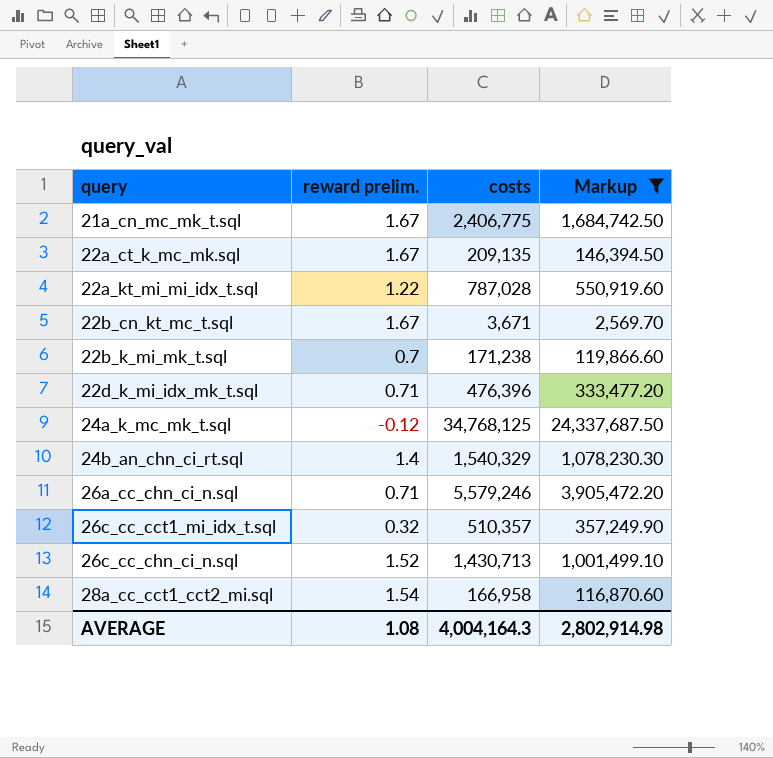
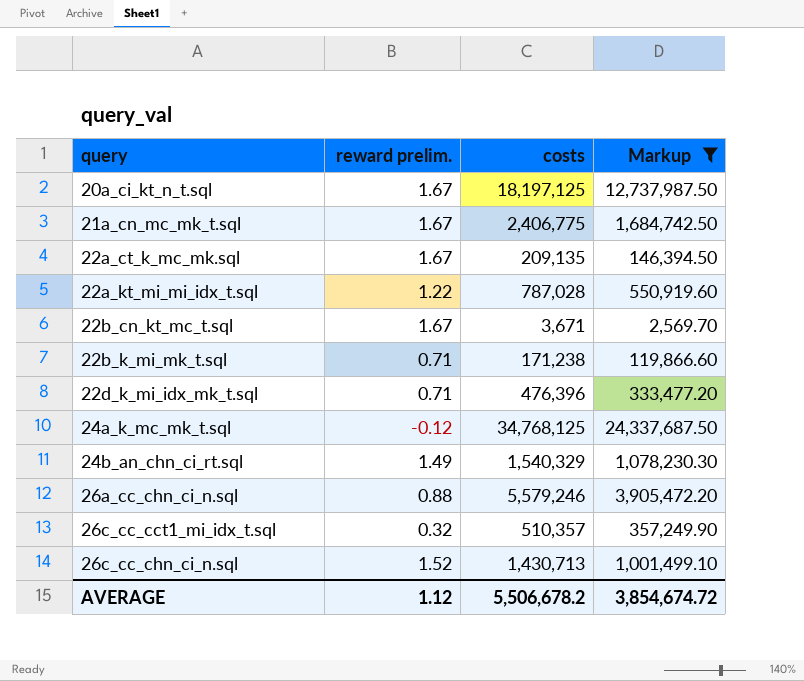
row 28a_cc_cct1_cct2_mi.sql: 1.54 | 166,958 | 116,870.60 -> none
row 20a_ci_kt_n_t.sql: none -> 1.67 | 18,197,125 | 12,737,987.50
22b_k_mi_mk_t.sql | reward prelim.: 0.7 -> 0.71
24b_an_chn_ci_rt.sql | reward prelim.: 1.4 -> 1.49
26a_cc_chn_ci_n.sql | reward prelim.: 0.71 -> 0.88
AVERAGE | reward prelim.: 1.08 -> 1.12
AVERAGE | costs: 4,004,164.3 -> 5,506,678.2
AVERAGE | Markup: 2,802,914.98 -> 3,854,674.72

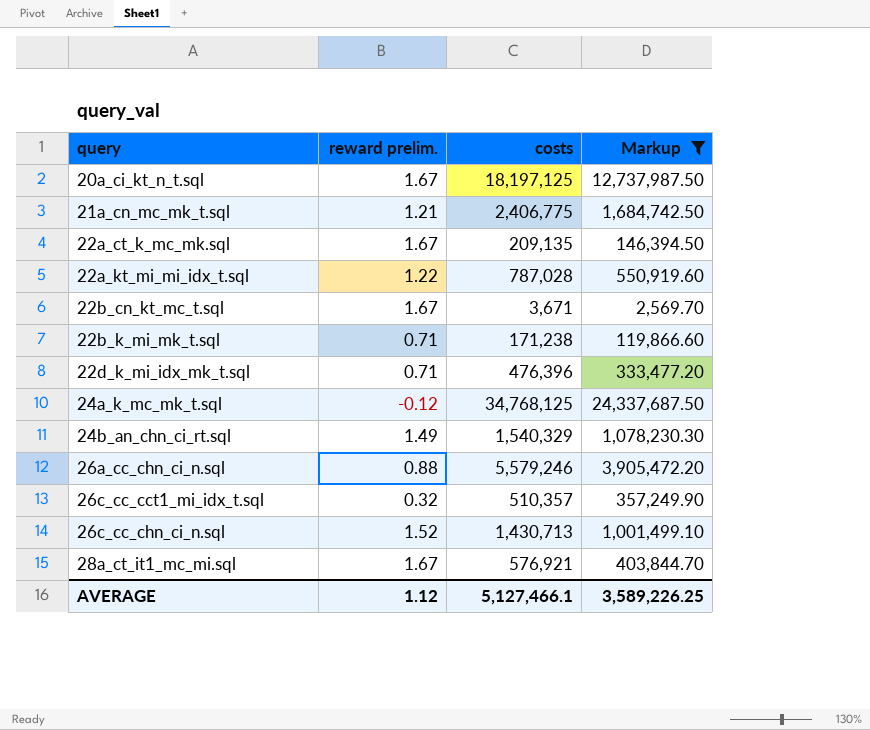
21a_cn_mc_mk_t.sql | reward prelim.: 1.67 -> 1.21
row 28a_ct_it1_mc_mi.sql: none -> 1.67 | 576,921 | 403,844.70
AVERAGE | costs: 5,506,678.2 -> 5,127,466.1
AVERAGE | Markup: 3,854,674.72 -> 3,589,226.25

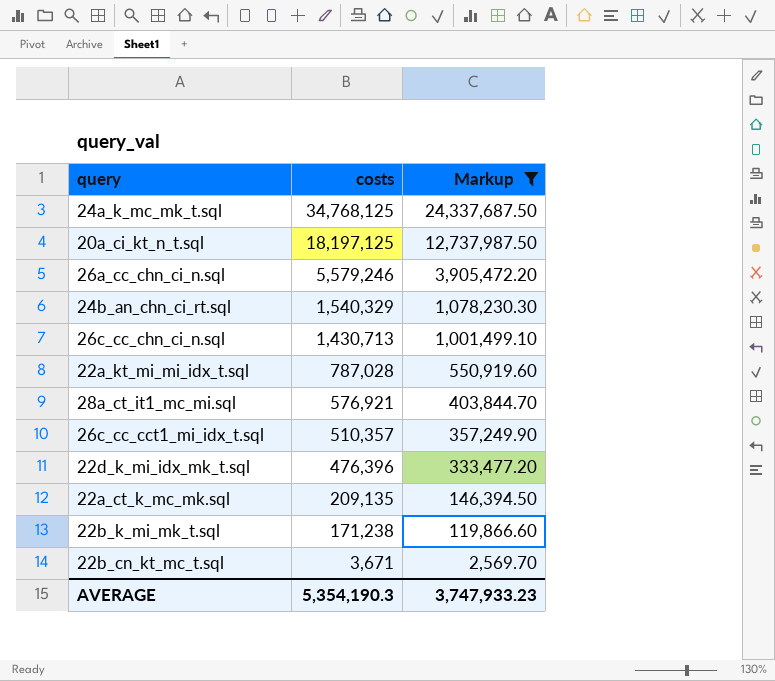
row order: query ascending -> costs descending
column reward prelim. | position: 2 -> none
row 21a_cn_mc_mk_t.sql: 1.21 | 2,406,775 | 1,684,742.50 -> none
AVERAGE | costs: 5,127,466.1 -> 5,354,190.3
AVERAGE | Markup: 3,589,226.25 -> 3,747,933.23

